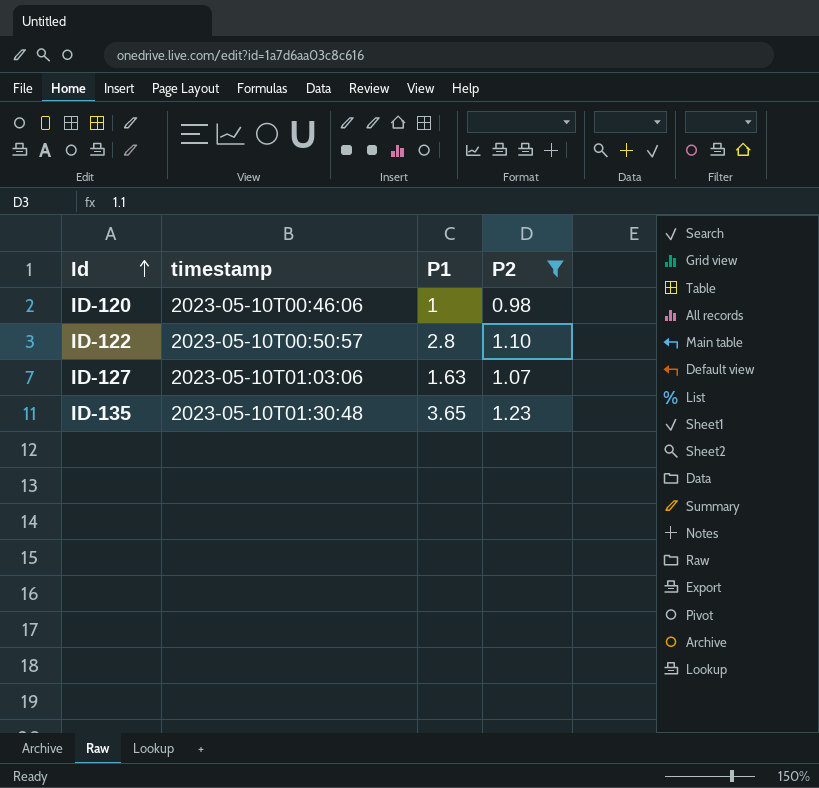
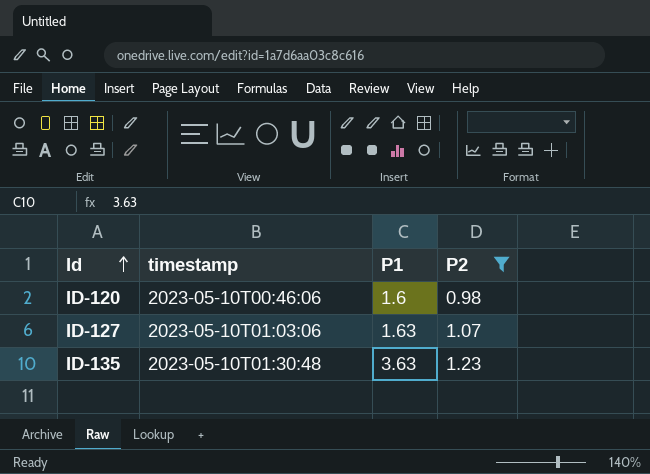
row ID-122: 2023-05-10T00:50:57 | 2.8 | 1.10 -> none
ID-120 | P1: 1 -> 1.6
ID-135 | P1: 3.65 -> 3.63

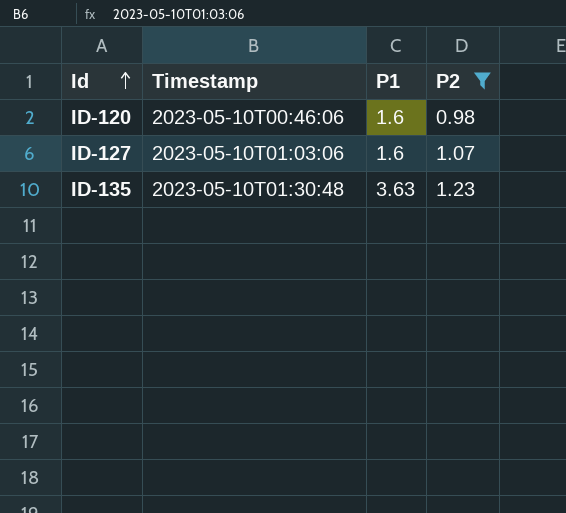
column name: timestamp -> Timestamp
ID-127 | P1: 1.63 -> 1.6

